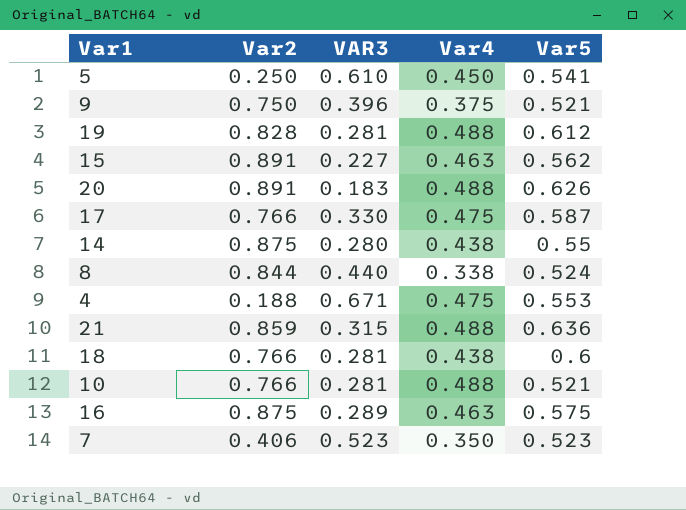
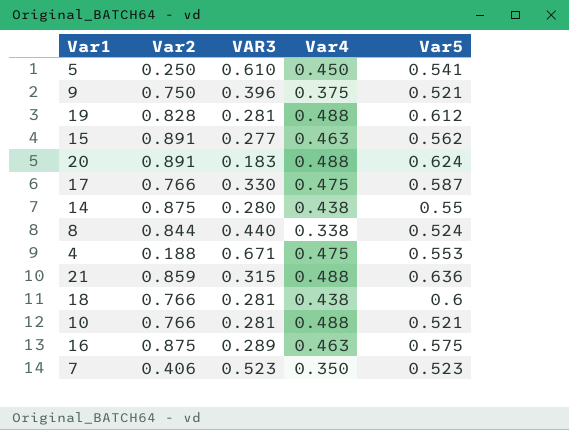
15 | VAR3: 0.227 -> 0.277
20 | Var5: 0.626 -> 0.624

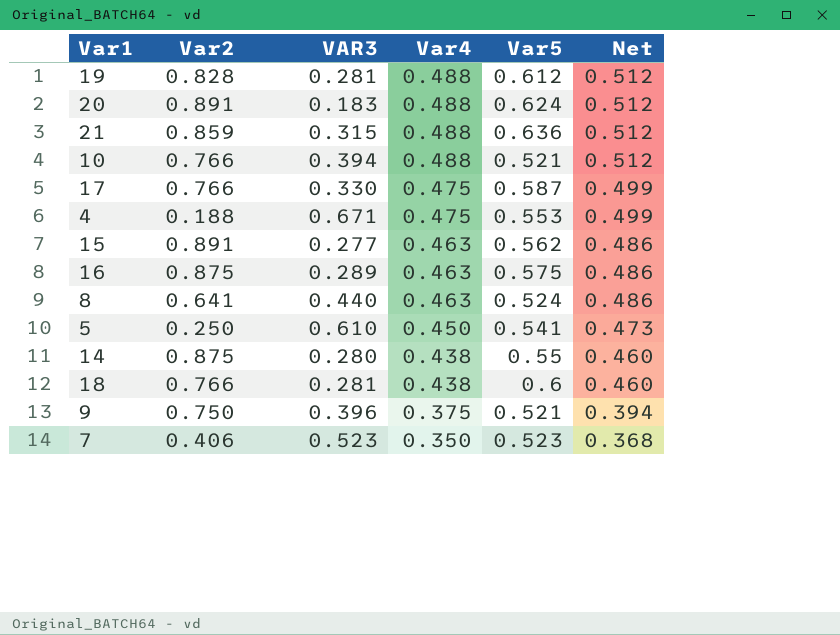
row order: none -> Var4 descending
column Net | formula: none -> [Var4] * 1.05
10 | VAR3: 0.281 -> 0.394
8 | Var2: 0.844 -> 0.641
8 | Var4: 0.338 -> 0.463

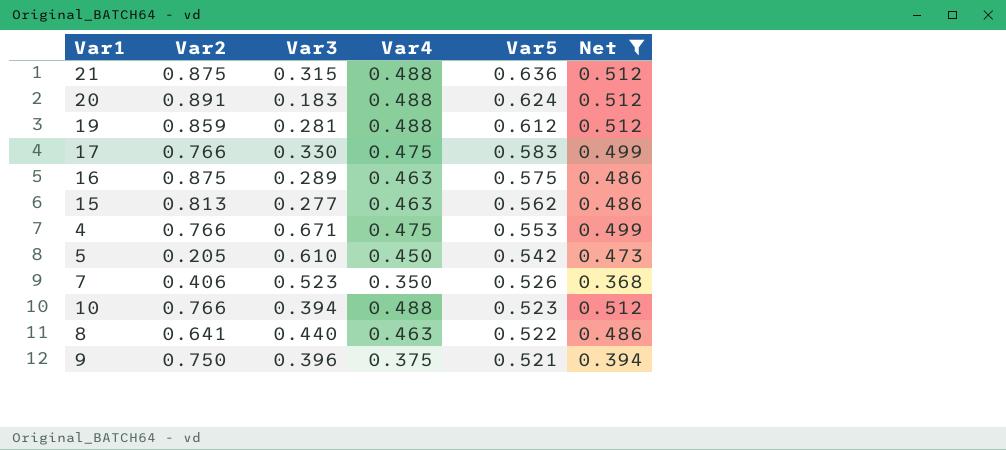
filter: none -> Net != 0.460
row order: Var4 descending -> Var5 descending
column name: VAR3 -> Var3
21 | Var2: 0.859 -> 0.875
19 | Var2: 0.828 -> 0.859
17 | Var5: 0.587 -> 0.583
15 | Var2: 0.891 -> 0.813
4 | Var2: 0.188 -> 0.766
5 | Var2: 0.250 -> 0.205
5 | Var5: 0.541 -> 0.542
7 | Var5: 0.523 -> 0.526
10 | Var5: 0.521 -> 0.523
8 | Var5: 0.524 -> 0.522

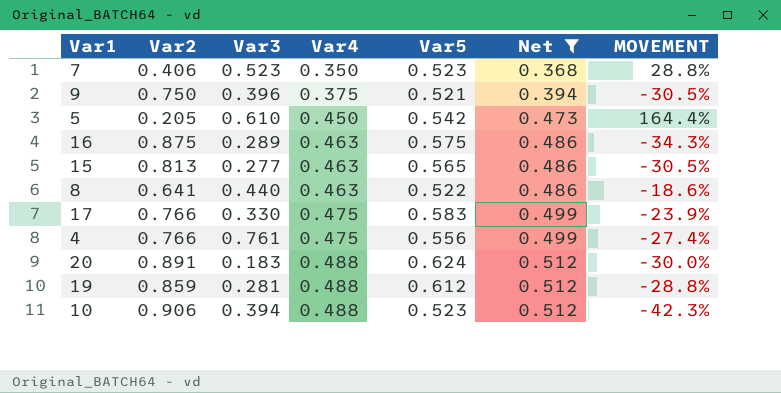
row order: Var5 descending -> Var4 ascending
column MOVEMENT | formula: none -> ([Var5] - [Var2]) / [Var2]
row 21: 0.875 | 0.315 | 0.488 | 0.636 | 0.512 -> none
7 | Var5: 0.526 -> 0.523
15 | Var5: 0.562 -> 0.565
4 | Var3: 0.671 -> 0.761
4 | Var5: 0.553 -> 0.556
10 | Var2: 0.766 -> 0.906

